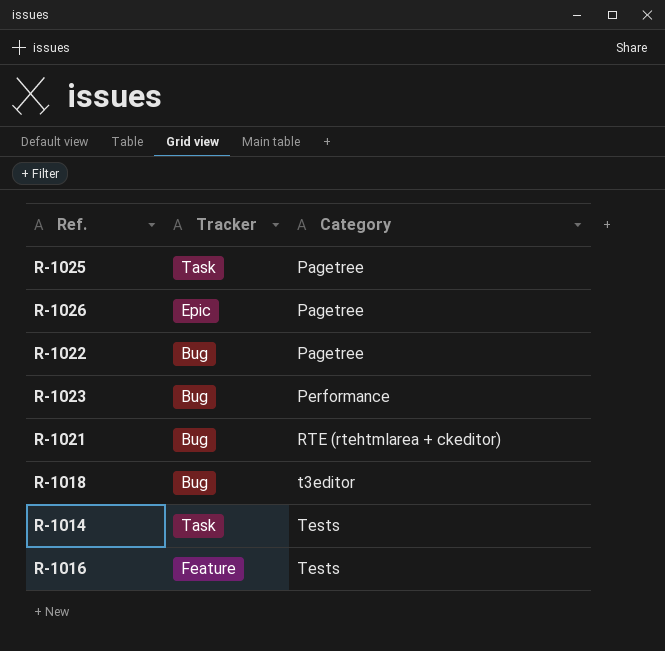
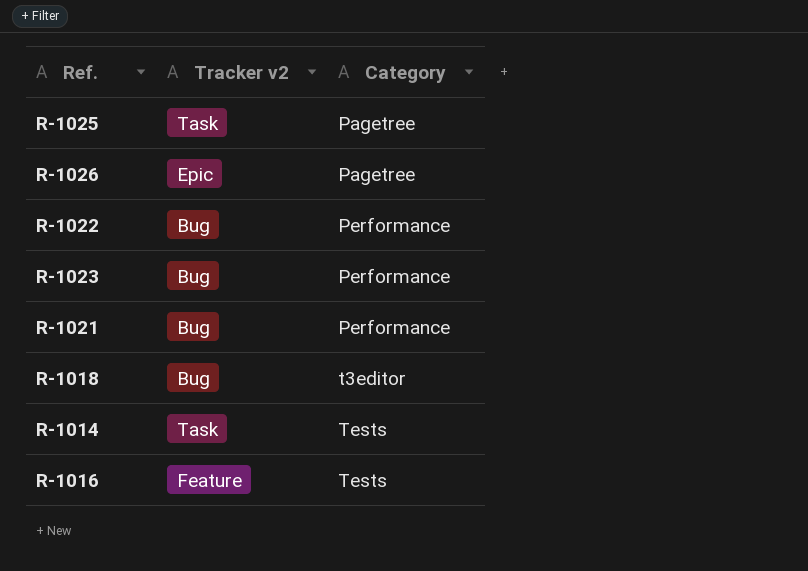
column name: Tracker -> Tracker v2
R-1022 | Category: Pagetree -> Performance
R-1021 | Category: RTE (rtehtmlarea + ckeditor) -> Performance

